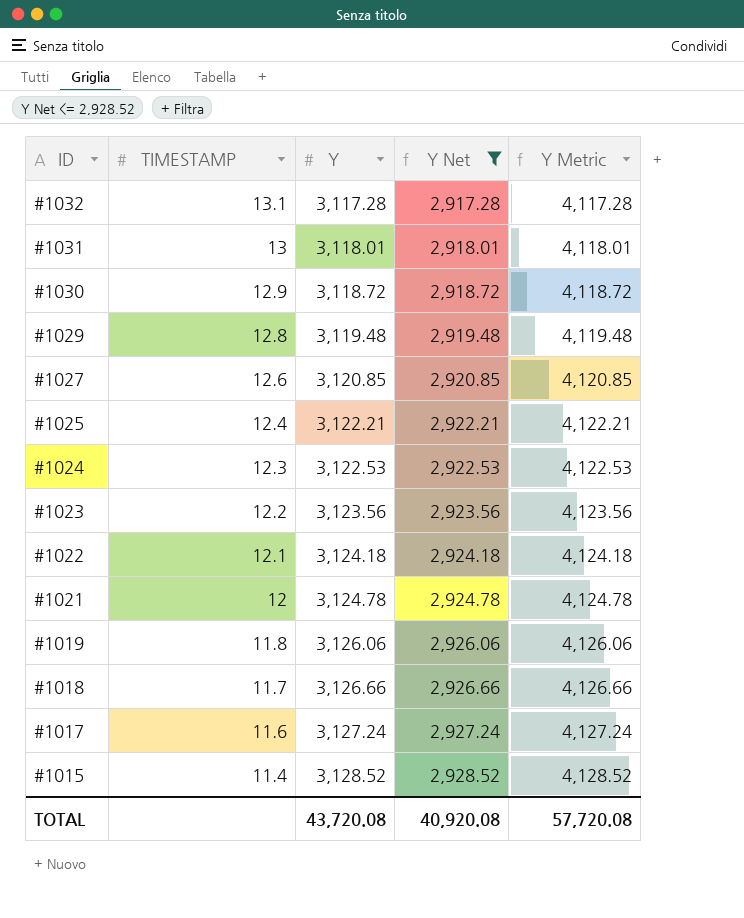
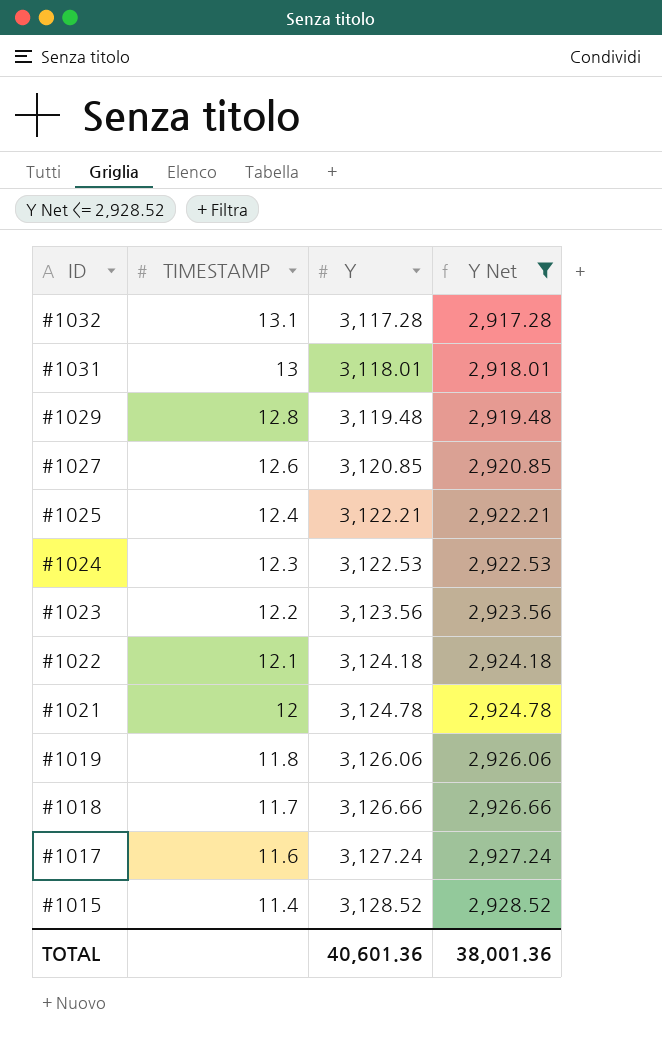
column Y Metric | formula: [Y] + 1000 -> none
row #1030: 12.9 | 3,118.72 | 2,918.72 | 4,118.72 -> none
TOTAL | Y: 43,720.08 -> 40,601.36
TOTAL | Y Net: 40,920.08 -> 38,001.36

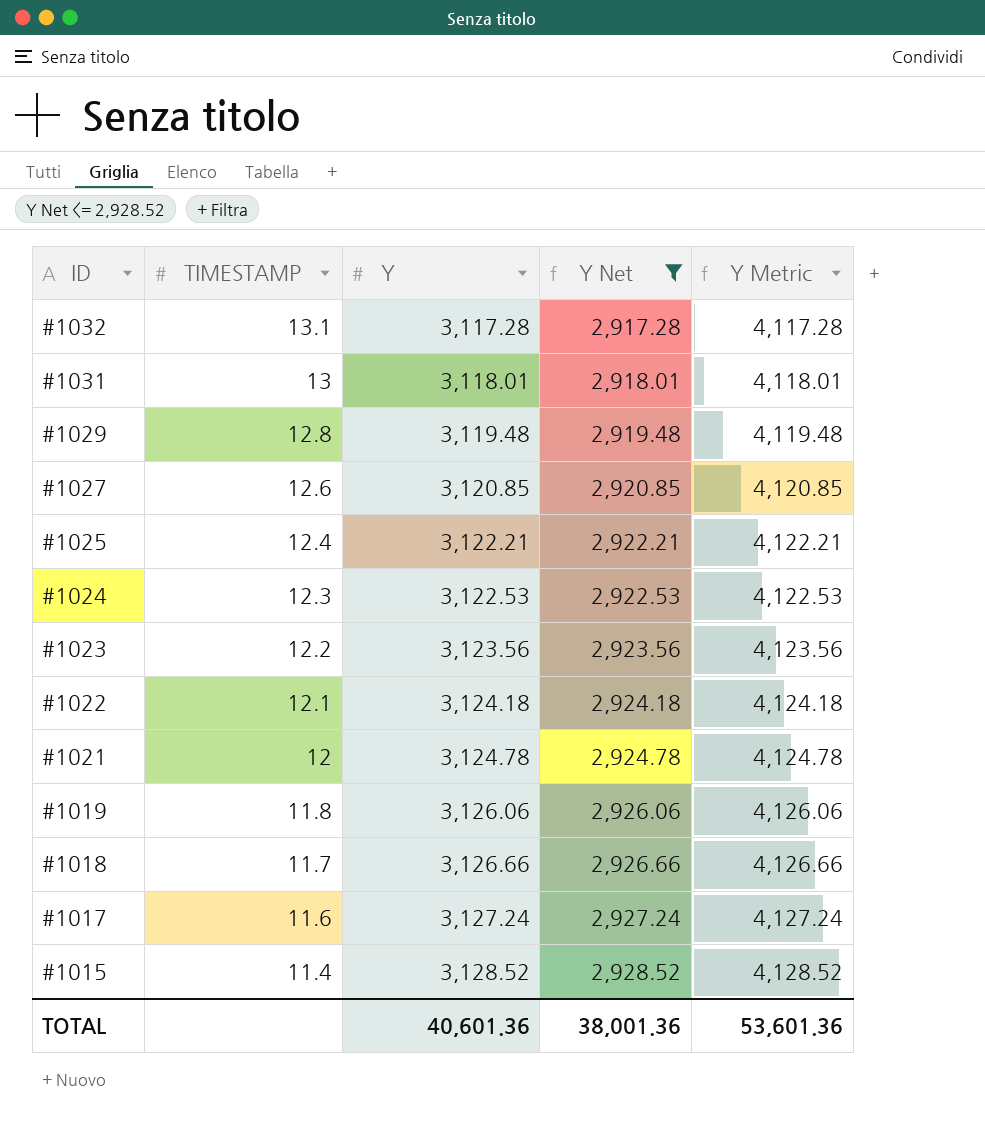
column Y Metric | formula: none -> [Y] + 1000

